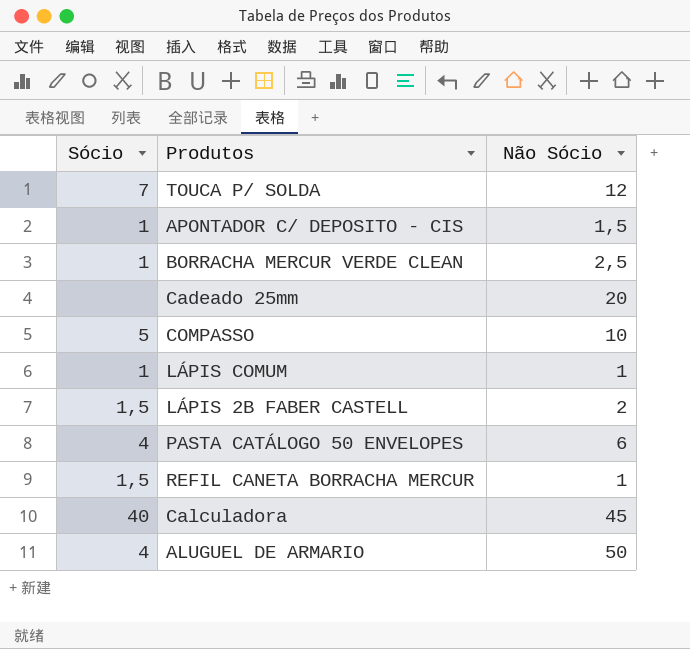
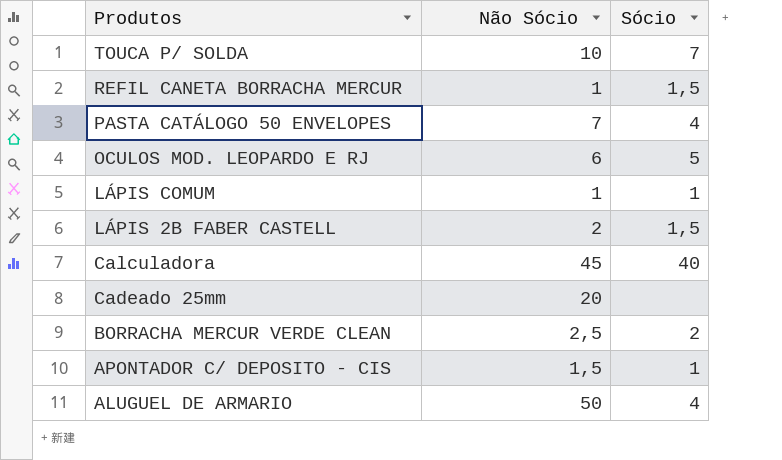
row order: none -> Produtos descending
column Sócio | position: 1 -> 3
row COMPASSO: 5 | 10 -> none
TOUCA P/ SOLDA | Não Sócio: 12 -> 10
PASTA CATÁLOGO 50 ENVELOPES | Não Sócio: 6 -> 7
row OCULOS MOD. LEOPARDO E RJ: none -> 6 | 5
BORRACHA MERCUR VERDE CLEAN | Sócio: 1 -> 2

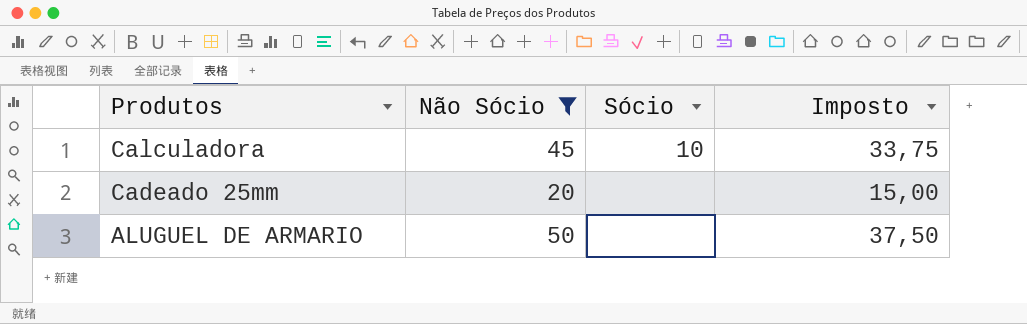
filter: none -> Não Sócio >= 20
column Imposto | formula: none -> [Não Sócio] * 0,75
Calculadora | Sócio: 40 -> 10
ALUGUEL DE ARMARIO | Sócio: 4 -> none

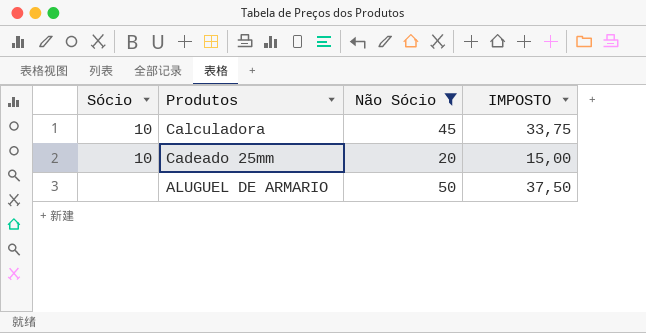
column Sócio | position: 3 -> 1
column name: Imposto -> IMPOSTO
Cadeado 25mm | Sócio: none -> 10

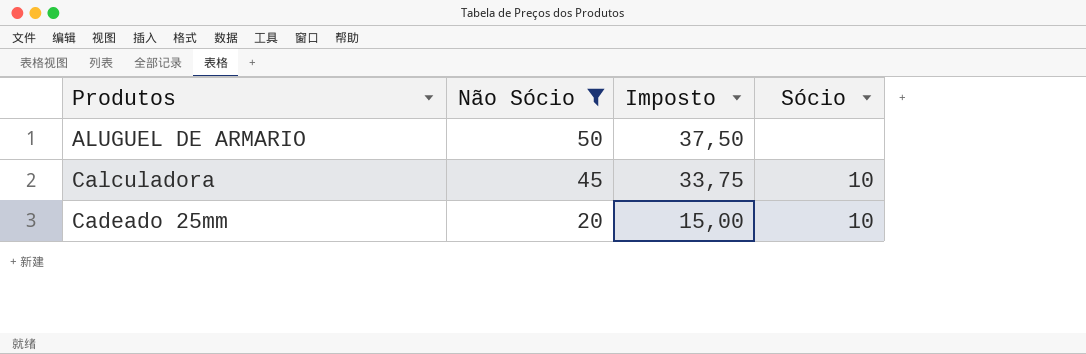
row order: Produtos descending -> Não Sócio descending
column name: IMPOSTO -> Imposto
column Sócio | position: 1 -> 4

